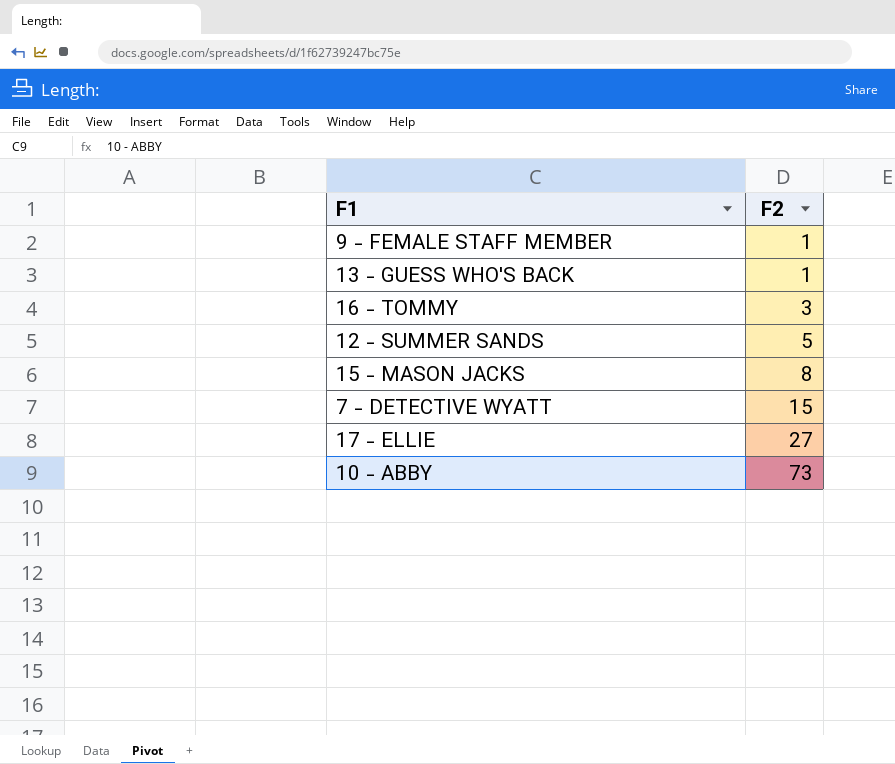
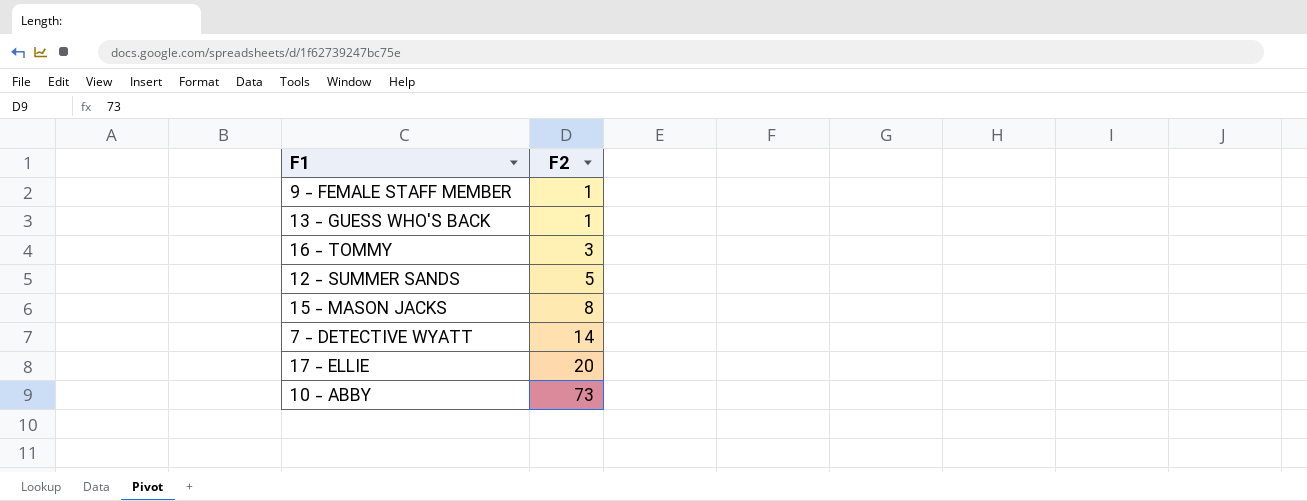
7 - DETECTIVE WYATT | F2: 15 -> 14
17 - ELLIE | F2: 27 -> 20

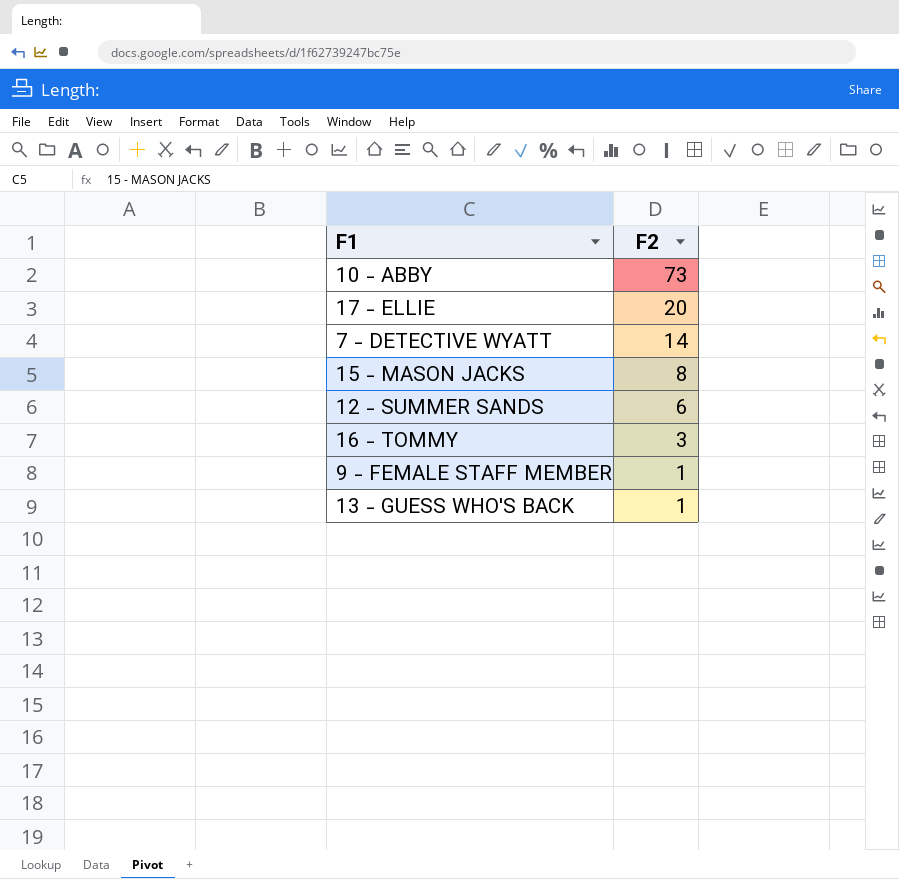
row order: F2 ascending -> F2 descending
12 - SUMMER SANDS | F2: 5 -> 6

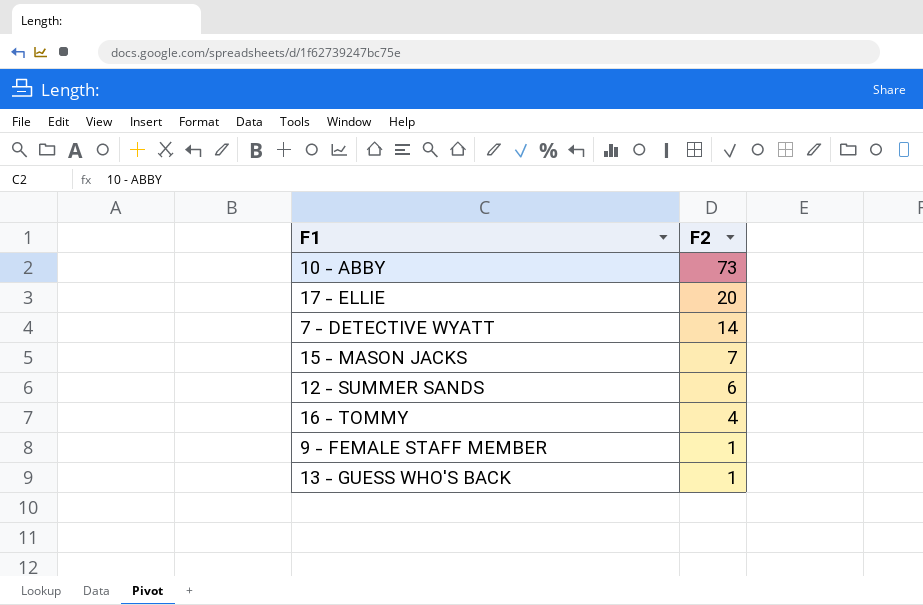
15 - MASON JACKS | F2: 8 -> 7
16 - TOMMY | F2: 3 -> 4

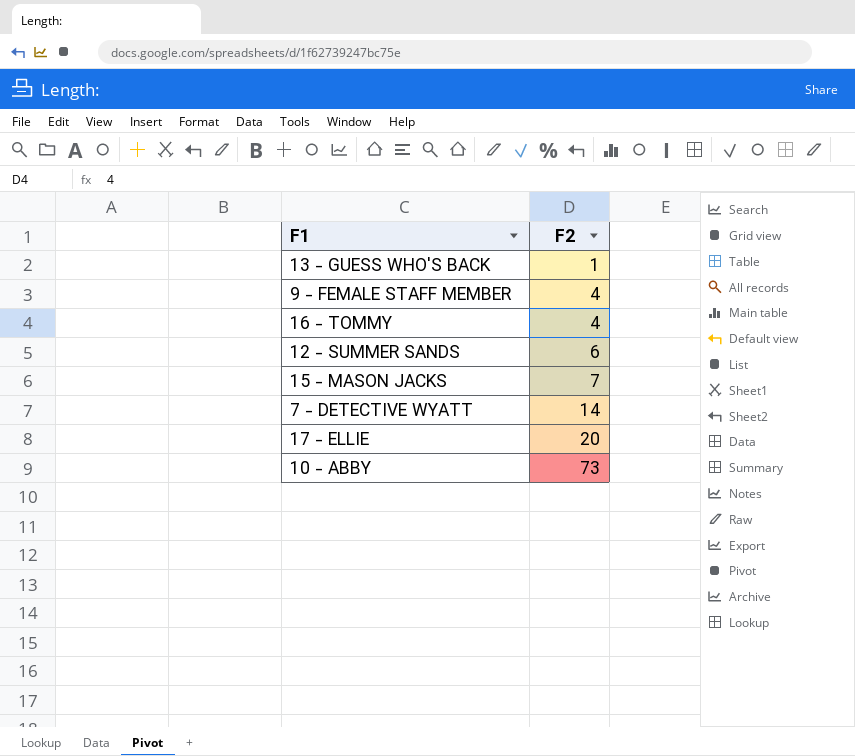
row order: F2 descending -> F2 ascending
9 - FEMALE STAFF MEMBER | F2: 1 -> 4

